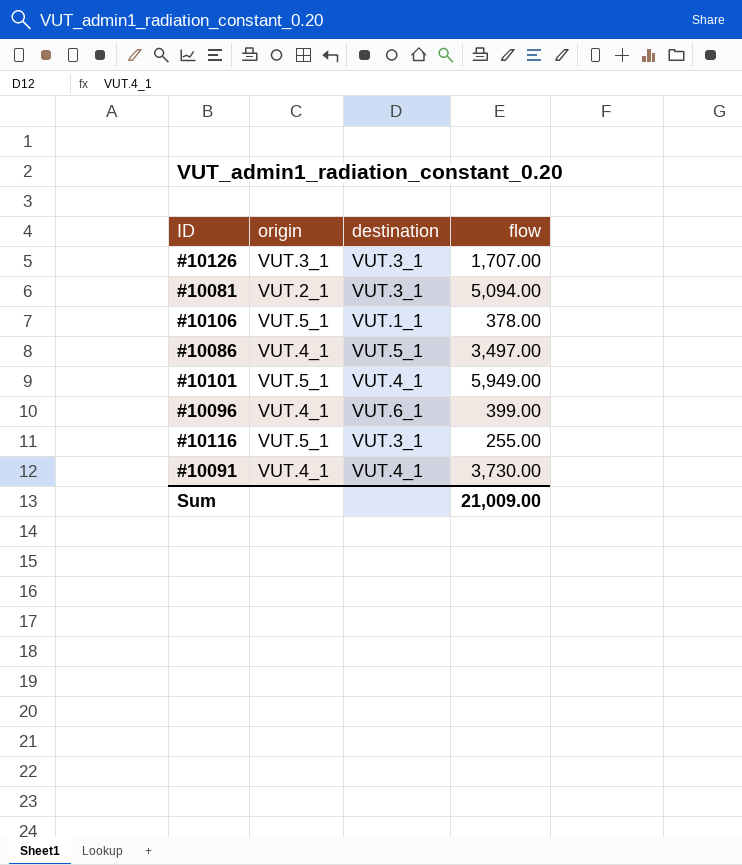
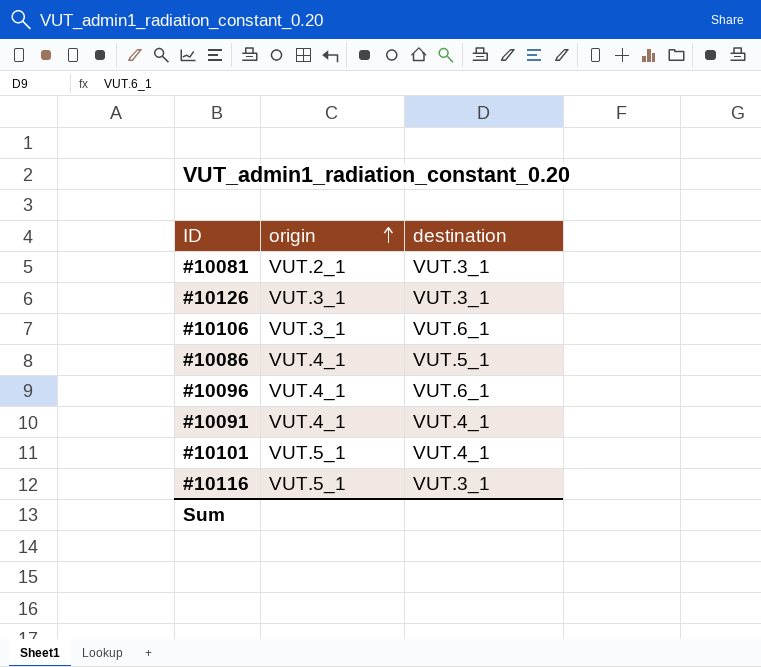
row order: none -> origin ascending
column flow | position: 4 -> none
#10106 | origin: VUT.5_1 -> VUT.3_1
#10106 | destination: VUT.1_1 -> VUT.6_1

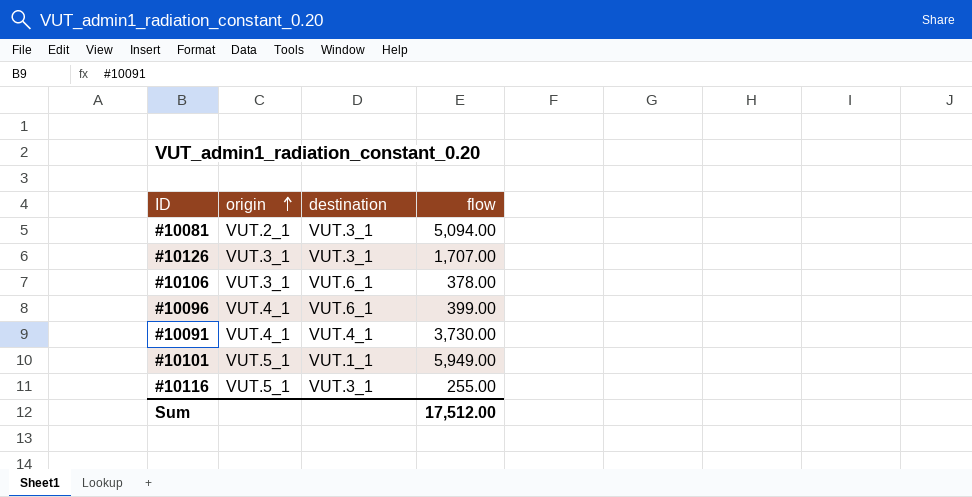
column flow | position: none -> 4
row #10086: VUT.4_1 | VUT.5_1 -> none
#10101 | destination: VUT.4_1 -> VUT.1_1

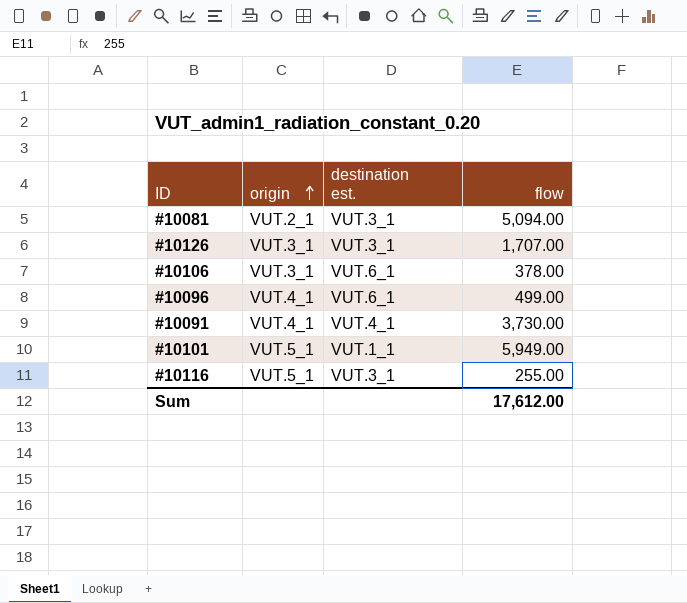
column name: destination -> destination est.
#10096 | flow: 399.00 -> 499.00
Sum | flow: 17,512.00 -> 17,612.00

